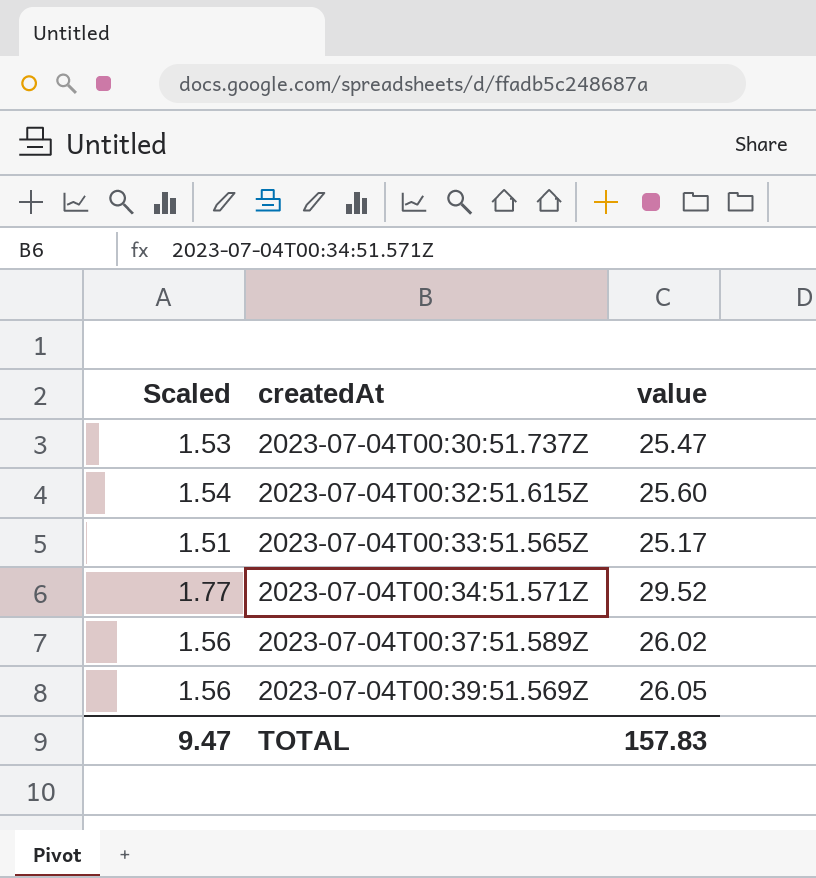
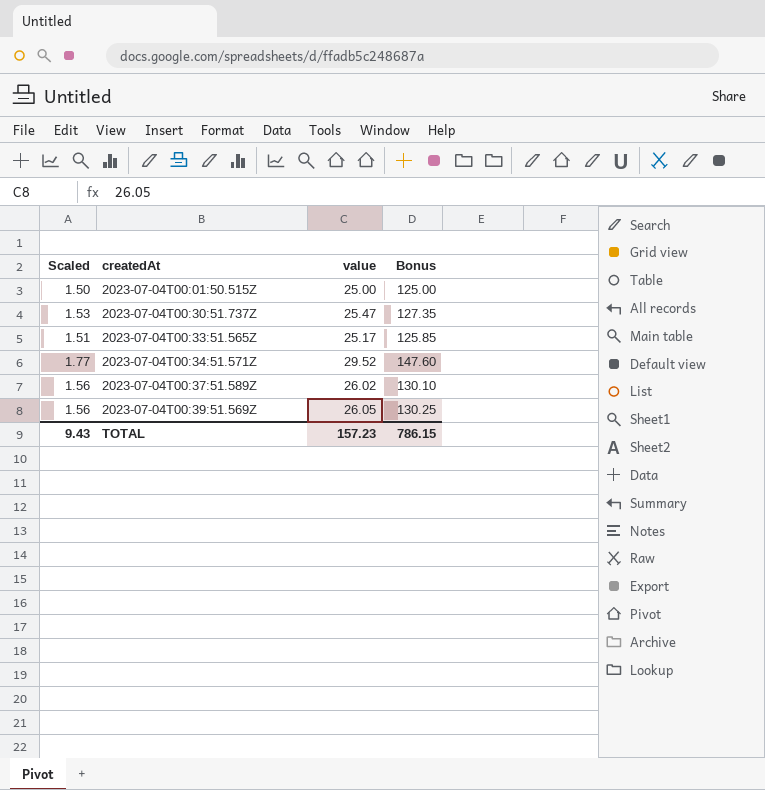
column Bonus | formula: none -> [value] * 5
row 2023-07-04T00:32:51.615Z: 1.54 | 25.60 -> none
row 2023-07-04T00:01:50.515Z: none -> 1.50 | 25.00 | 125.00
TOTAL | Scaled: 9.47 -> 9.43
TOTAL | value: 157.83 -> 157.23

